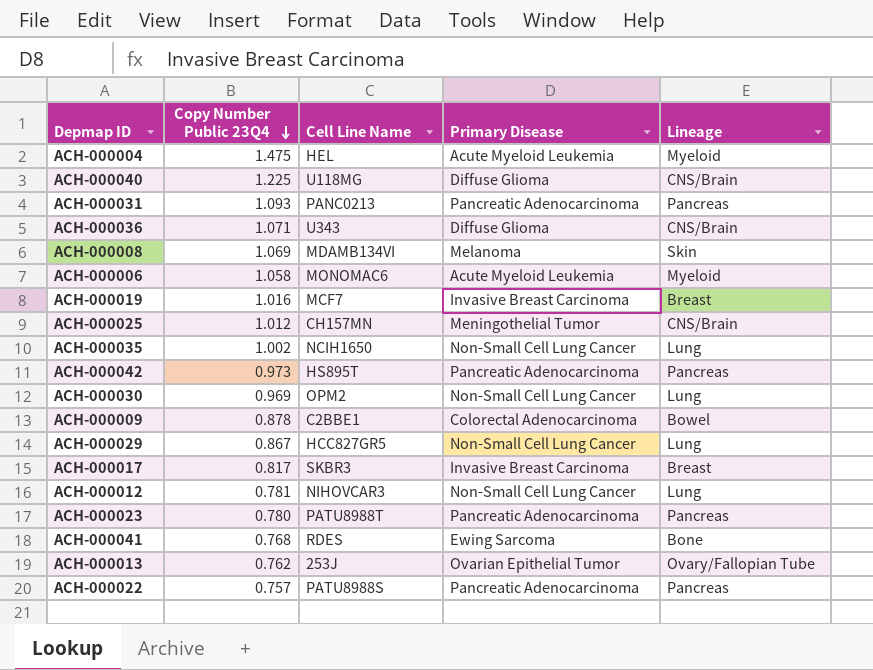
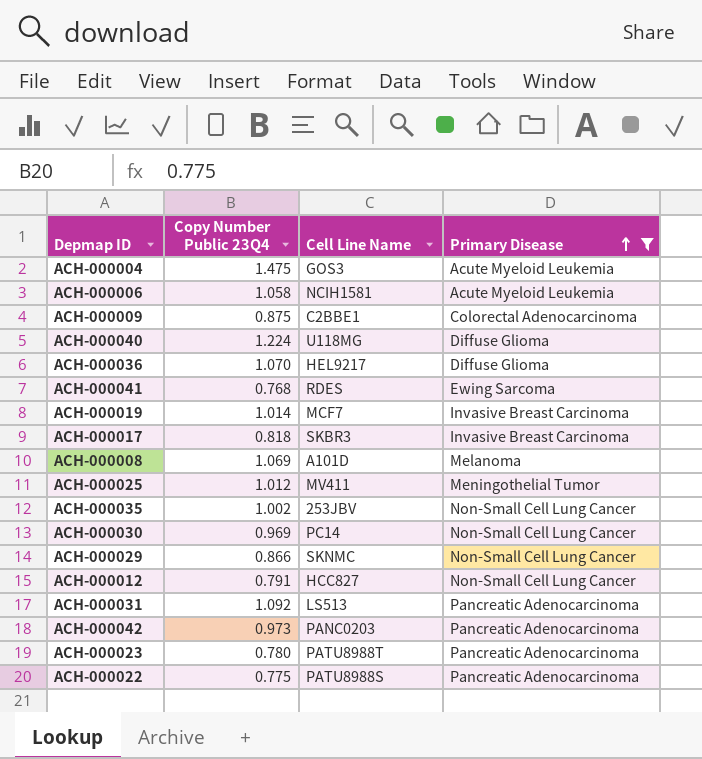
filter: none -> Primary Disease != Ovarian Epithelial Tumor
row order: Copy Number Public 23Q4 descending -> Primary Disease ascending
column Lineage | position: 5 -> none
ACH-000004 | Cell Line Name: HEL -> GOS3
ACH-000006 | Cell Line Name: MONOMAC6 -> NCIH1581
ACH-000009 | Copy Number Public 23Q4: 0.878 -> 0.875
ACH-000040 | Copy Number Public 23Q4: 1.225 -> 1.224
ACH-000036 | Copy Number Public 23Q4: 1.071 -> 1.070
ACH-000036 | Cell Line Name: U343 -> HEL9217
ACH-000019 | Copy Number Public 23Q4: 1.016 -> 1.014
ACH-000017 | Copy Number Public 23Q4: 0.817 -> 0.818
ACH-000008 | Cell Line Name: MDAMB134VI -> A101D
ACH-000025 | Cell Line Name: CH157MN -> MV411
ACH-000035 | Cell Line Name: NCIH1650 -> 253JBV
ACH-000030 | Cell Line Name: OPM2 -> PC14
ACH-000029 | Copy Number Public 23Q4: 0.867 -> 0.866
ACH-000029 | Cell Line Name: HCC827GR5 -> SKNMC
ACH-000012 | Copy Number Public 23Q4: 0.781 -> 0.791
ACH-000012 | Cell Line Name: NIHOVCAR3 -> HCC827
ACH-000031 | Copy Number Public 23Q4: 1.093 -> 1.092
ACH-000031 | Cell Line Name: PANC0213 -> LS513
ACH-000042 | Cell Line Name: HS895T -> PANC0203
ACH-000022 | Copy Number Public 23Q4: 0.757 -> 0.775

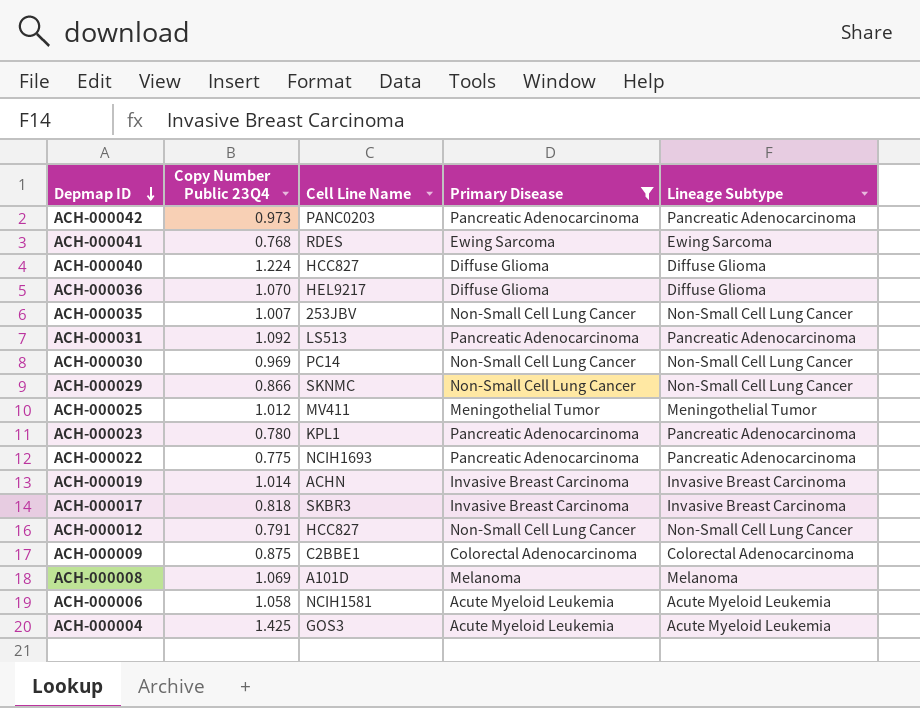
row order: Primary Disease ascending -> Depmap ID descending
column Lineage Subtype | position: none -> 5
ACH-000040 | Cell Line Name: U118MG -> HCC827
ACH-000035 | Copy Number Public 23Q4: 1.002 -> 1.007
ACH-000023 | Cell Line Name: PATU8988T -> KPL1
ACH-000022 | Cell Line Name: PATU8988S -> NCIH1693
ACH-000019 | Cell Line Name: MCF7 -> ACHN
ACH-000004 | Copy Number Public 23Q4: 1.475 -> 1.425

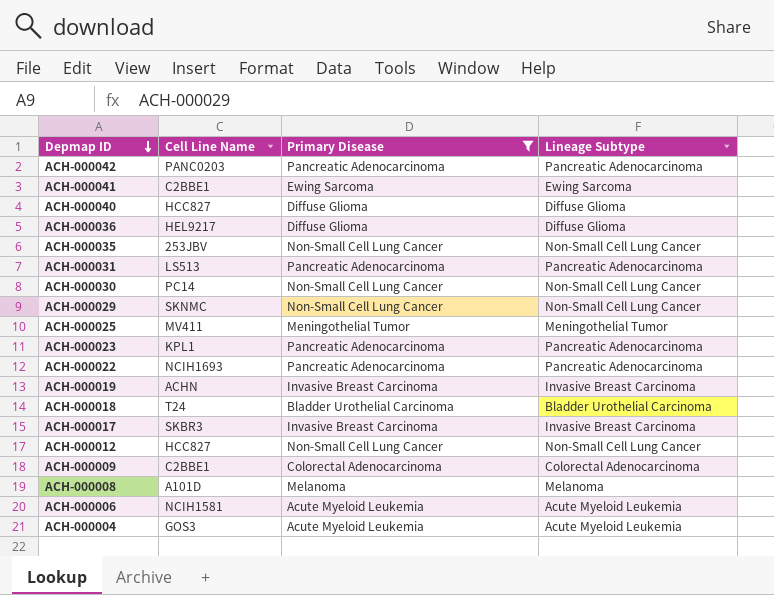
column Copy Number Public 23Q4 | position: 2 -> none
ACH-000041 | Cell Line Name: RDES -> C2BBE1
row ACH-000018: none -> T24 | Bladder Urothelial Carcinoma | Bladder Urothelial Carcinoma

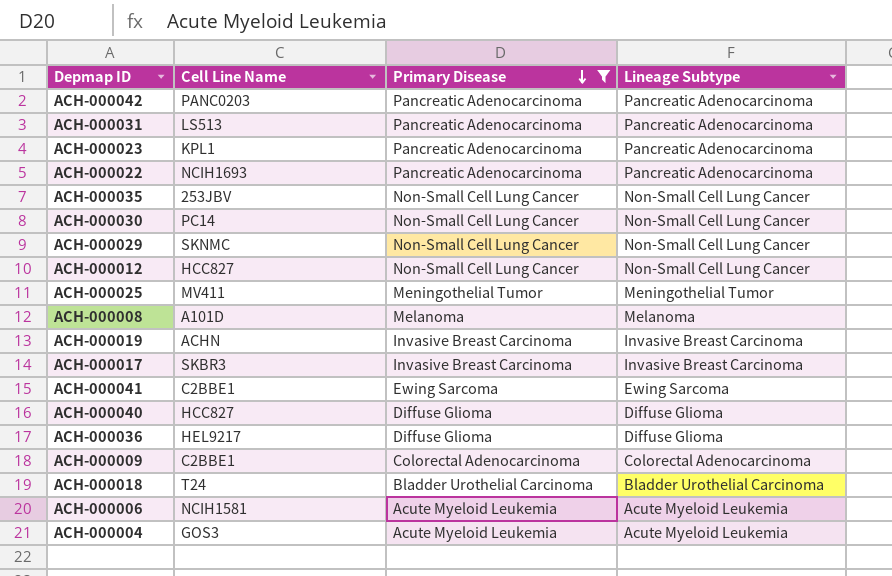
row order: Depmap ID descending -> Primary Disease descending

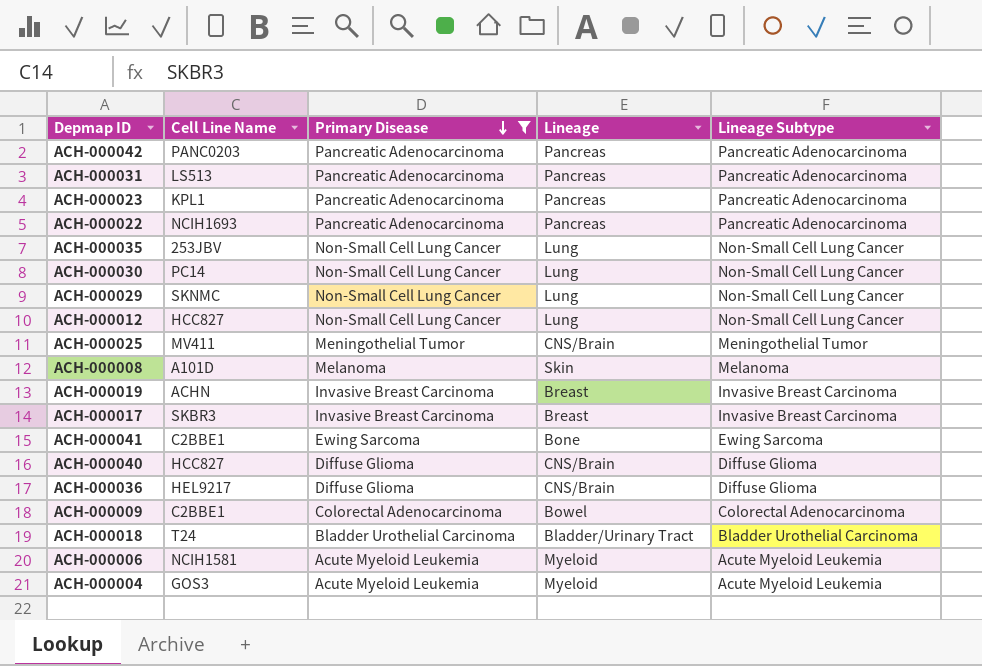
column Lineage | position: none -> 4

